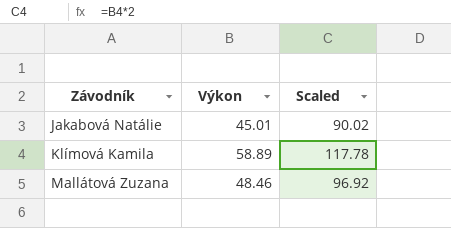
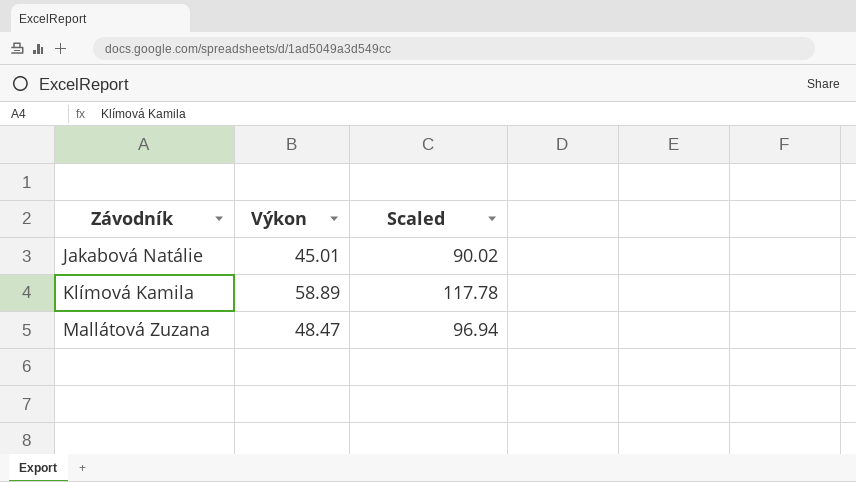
Mallátová Zuzana | Výkon: 48.46 -> 48.47
Mallátová Zuzana | Scaled: 96.92 -> 96.94

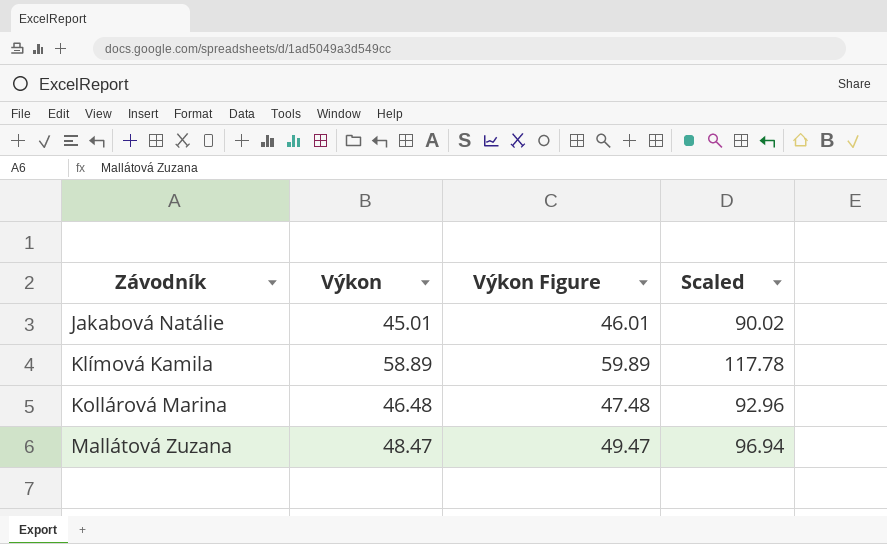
column Výkon Figure | formula: none -> [Výkon] + 1
row Kollárová Marina: none -> 46.48 | 47.48 | 92.96

